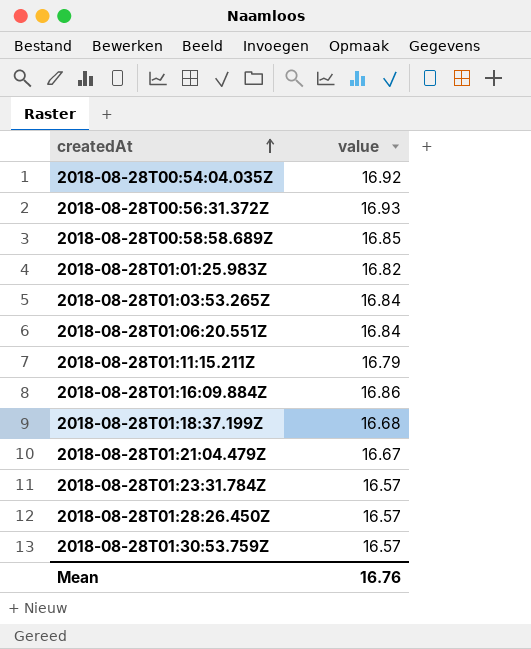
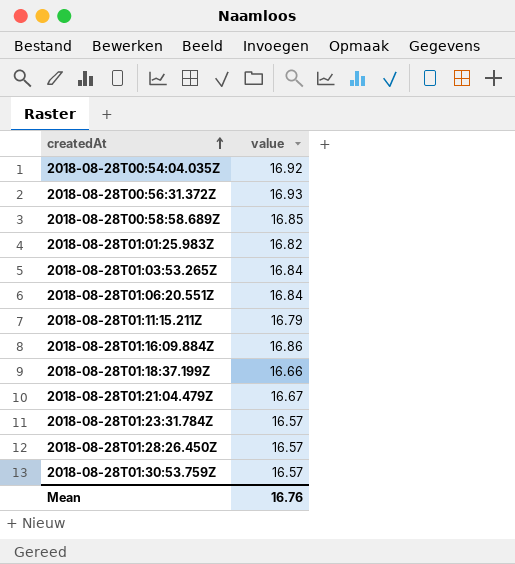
2018-08-28T01:18:37.199Z | value: 16.68 -> 16.66

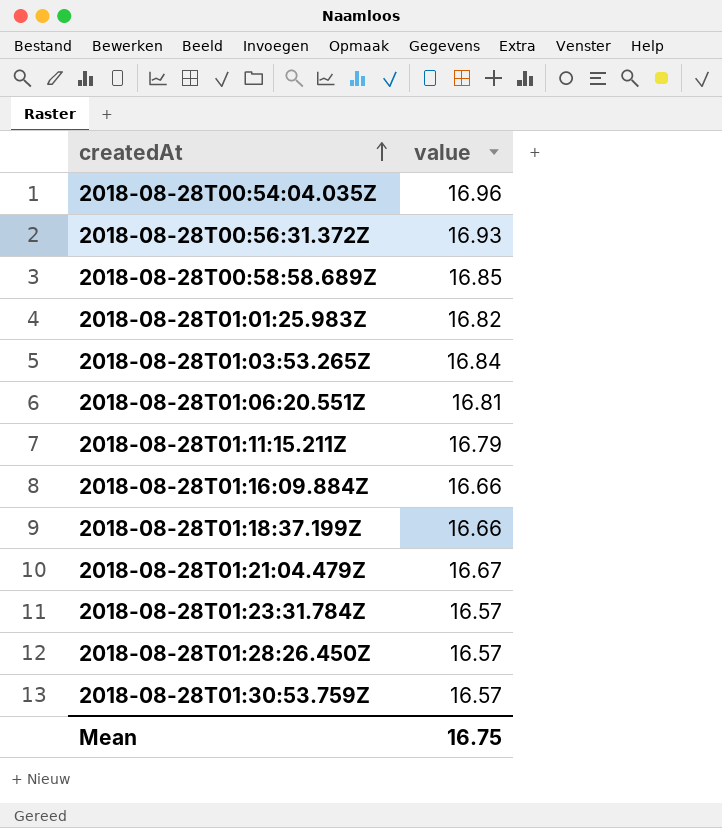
2018-08-28T00:54:04.035Z | value: 16.92 -> 16.96
2018-08-28T01:06:20.551Z | value: 16.84 -> 16.81
2018-08-28T01:16:09.884Z | value: 16.86 -> 16.66
Mean | value: 16.76 -> 16.75

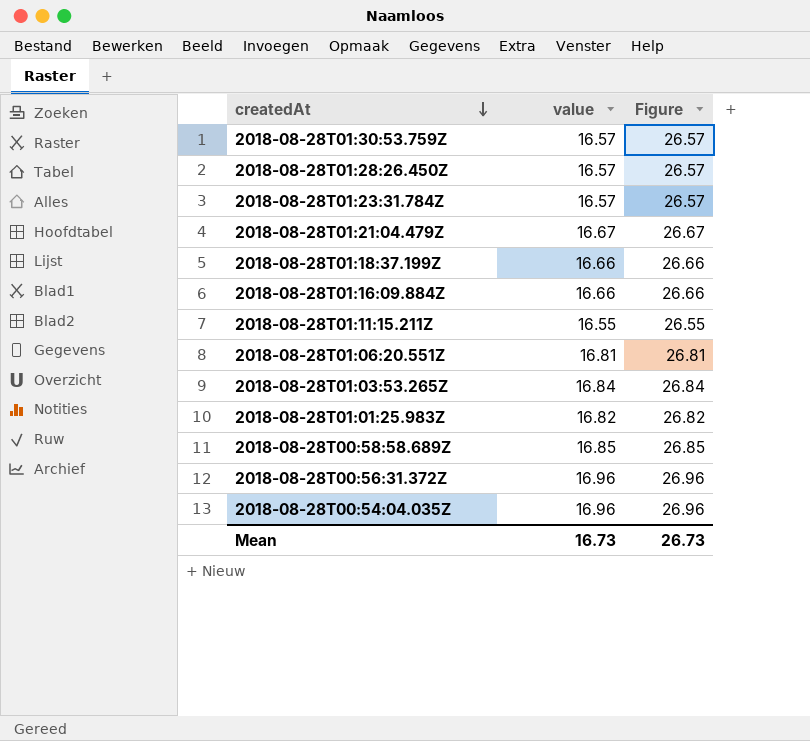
row order: createdAt ascending -> createdAt descending
column Figure | formula: none -> [value] + 10
2018-08-28T01:11:15.211Z | value: 16.79 -> 16.55
2018-08-28T00:56:31.372Z | value: 16.93 -> 16.96
Mean | value: 16.75 -> 16.73

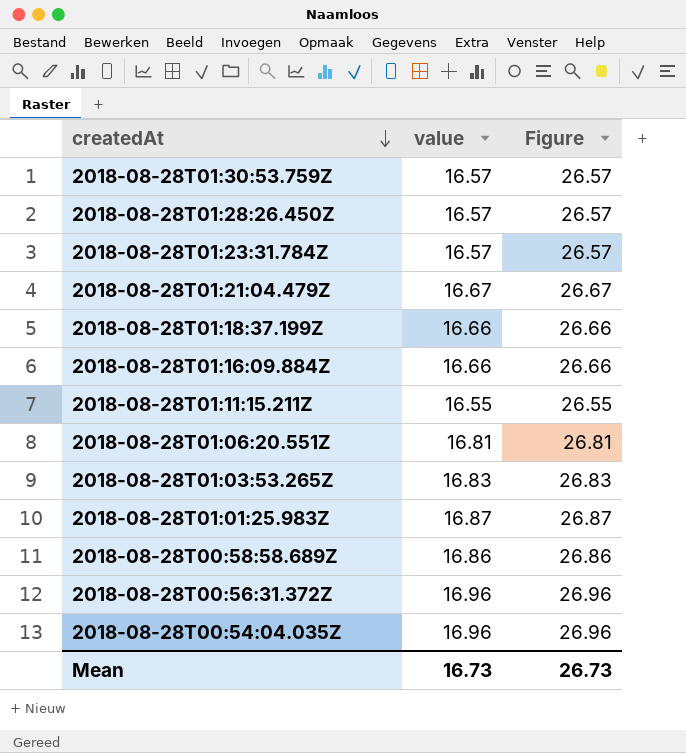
2018-08-28T01:03:53.265Z | value: 16.84 -> 16.83
2018-08-28T01:03:53.265Z | Figure: 26.84 -> 26.83
2018-08-28T01:01:25.983Z | value: 16.82 -> 16.87
2018-08-28T01:01:25.983Z | Figure: 26.82 -> 26.87
2018-08-28T00:58:58.689Z | value: 16.85 -> 16.86
2018-08-28T00:58:58.689Z | Figure: 26.85 -> 26.86

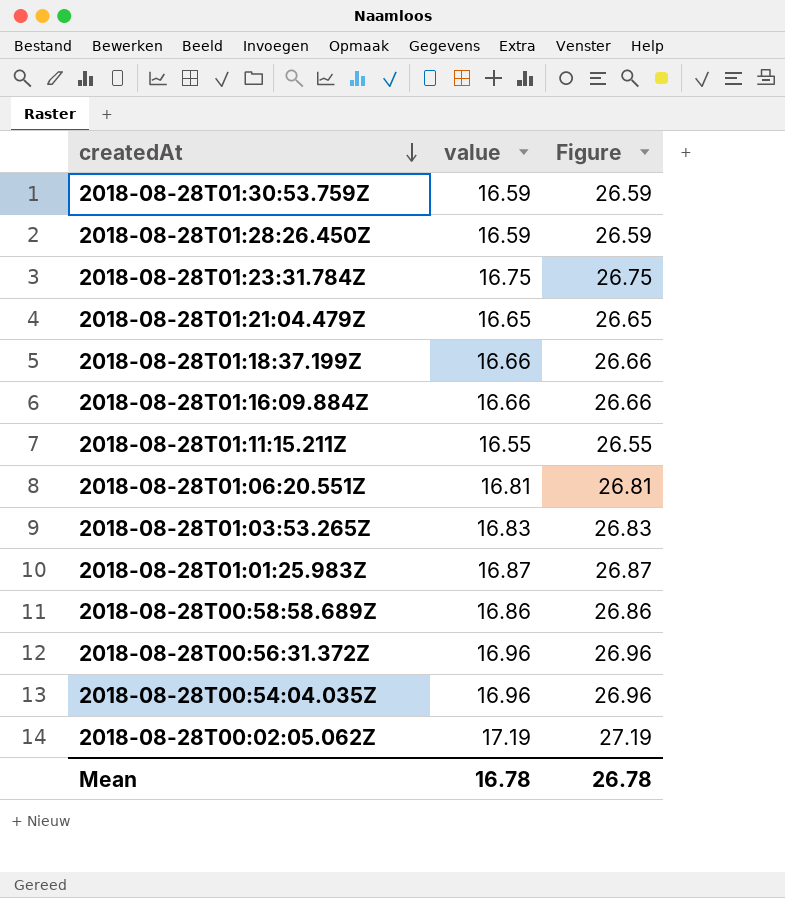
2018-08-28T01:30:53.759Z | value: 16.57 -> 16.59
2018-08-28T01:30:53.759Z | Figure: 26.57 -> 26.59
2018-08-28T01:28:26.450Z | value: 16.57 -> 16.59
2018-08-28T01:28:26.450Z | Figure: 26.57 -> 26.59
2018-08-28T01:23:31.784Z | value: 16.57 -> 16.75
2018-08-28T01:23:31.784Z | Figure: 26.57 -> 26.75
2018-08-28T01:21:04.479Z | value: 16.67 -> 16.65
2018-08-28T01:21:04.479Z | Figure: 26.67 -> 26.65
row 2018-08-28T00:02:05.062Z: none -> 17.19 | 27.19
Mean | value: 16.73 -> 16.78
Mean | Figure: 26.73 -> 26.78

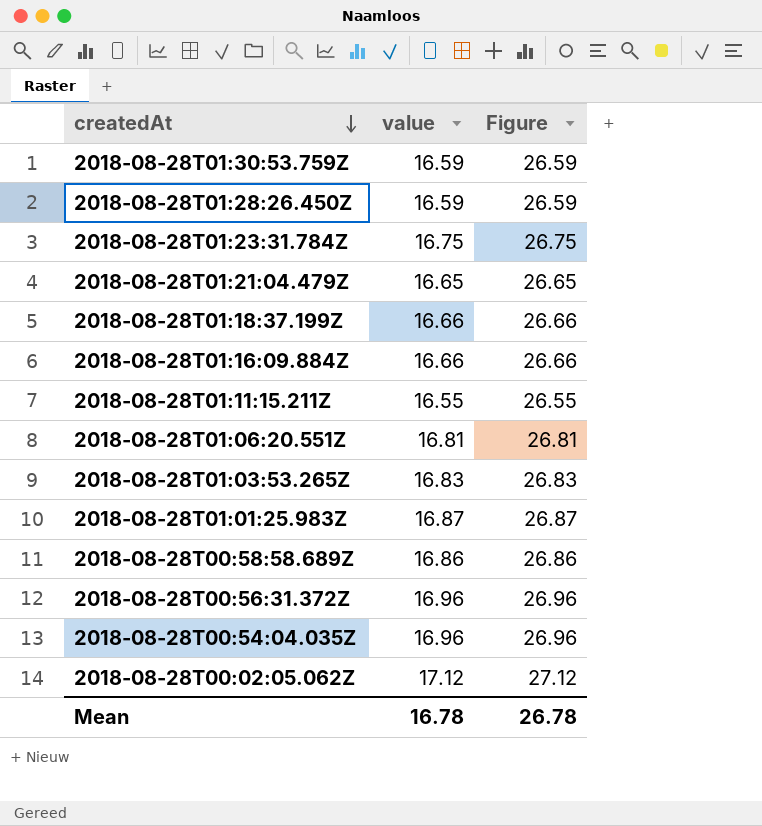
2018-08-28T00:02:05.062Z | value: 17.19 -> 17.12
2018-08-28T00:02:05.062Z | Figure: 27.19 -> 27.12

